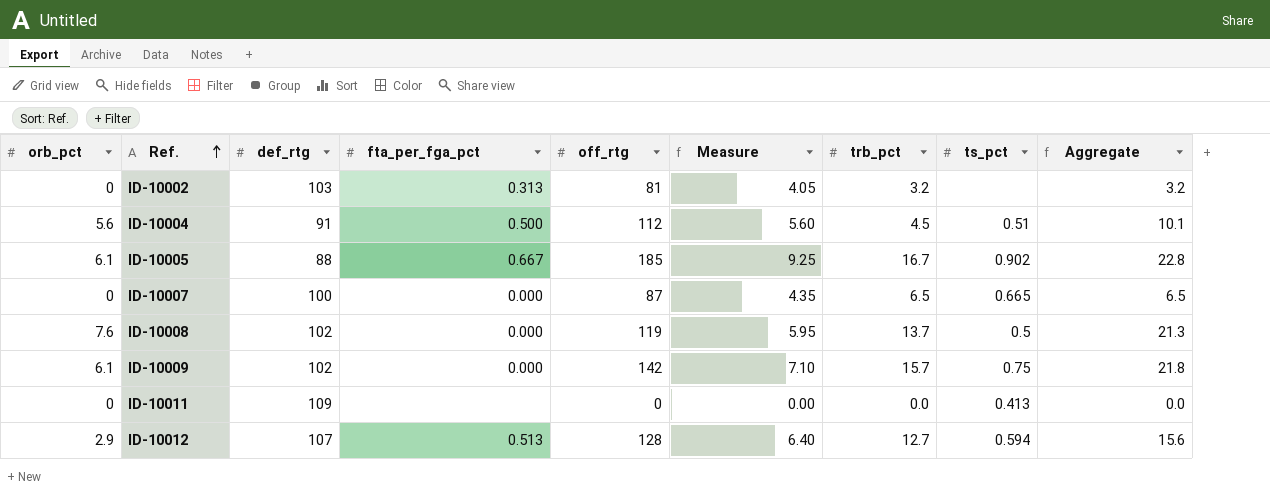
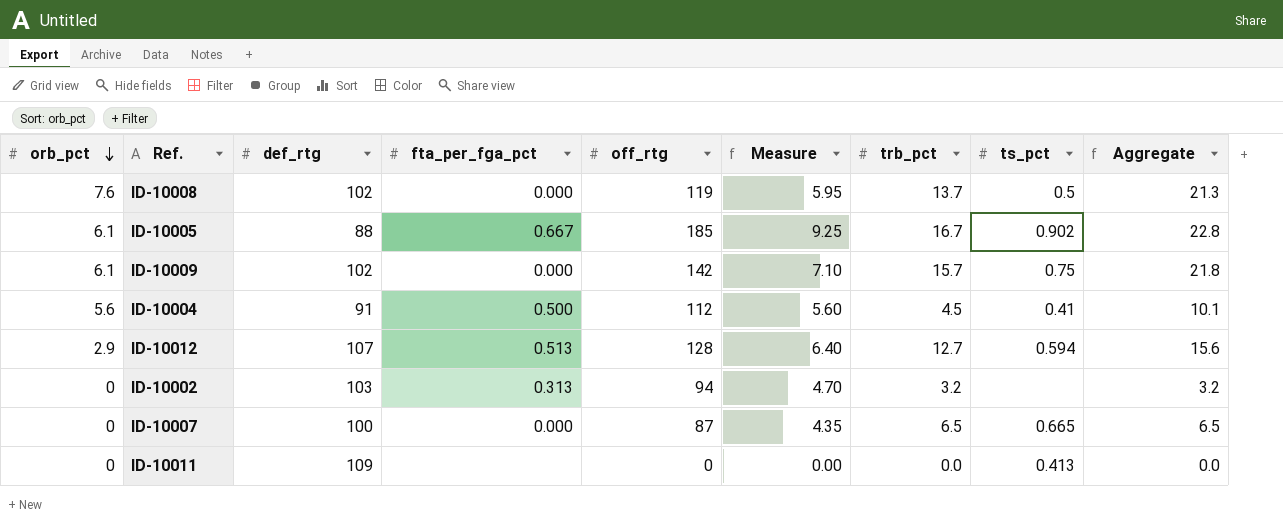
row order: Ref. ascending -> orb_pct descending
ID-10004 | ts_pct: 0.51 -> 0.41
ID-10002 | off_rtg: 81 -> 94
ID-10002 | Measure: 4.05 -> 4.70

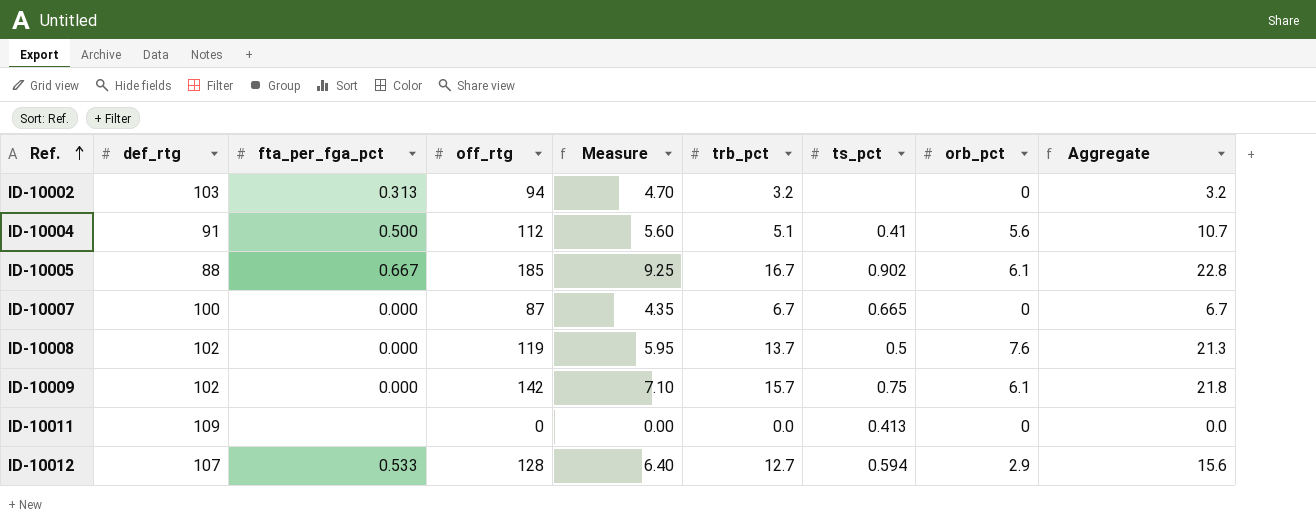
row order: orb_pct descending -> Ref. ascending
column orb_pct | position: 1 -> 8
ID-10004 | trb_pct: 4.5 -> 5.1
ID-10004 | Aggregate: 10.1 -> 10.7
ID-10007 | trb_pct: 6.5 -> 6.7
ID-10007 | Aggregate: 6.5 -> 6.7
ID-10012 | fta_per_fga_pct: 0.513 -> 0.533

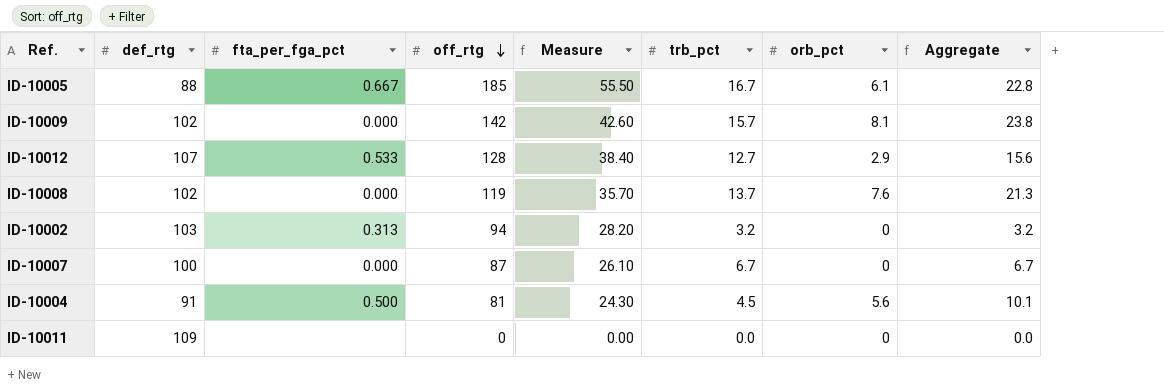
row order: Ref. ascending -> off_rtg descending
column ts_pct | position: 7 -> none
column Measure | formula: [off_rtg] * 0.05 -> [off_rtg] * 0.3
ID-10009 | orb_pct: 6.1 -> 8.1
ID-10009 | Aggregate: 21.8 -> 23.8
ID-10004 | off_rtg: 112 -> 81
ID-10004 | trb_pct: 5.1 -> 4.5
ID-10004 | Aggregate: 10.7 -> 10.1

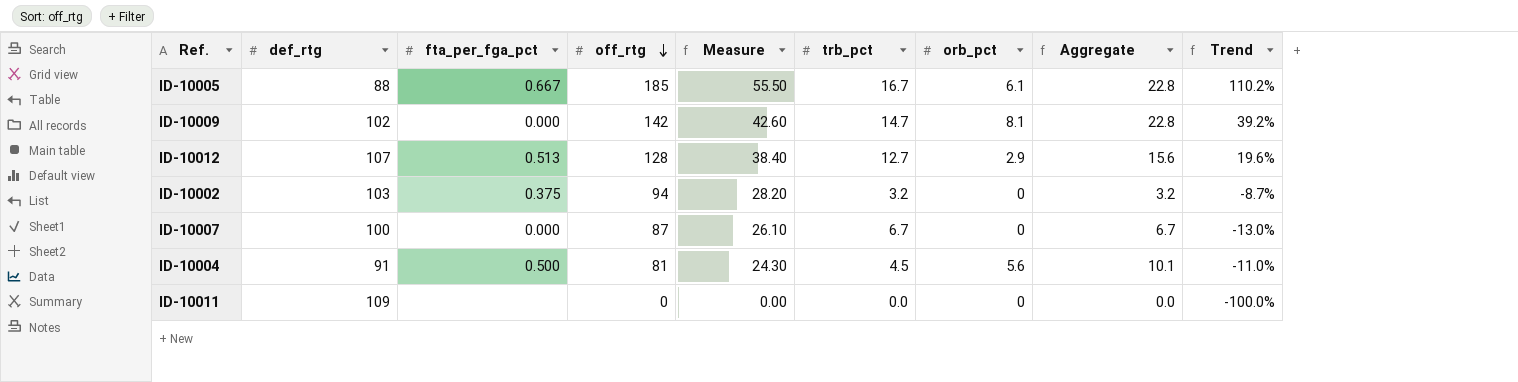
column Trend | formula: none -> ([off_rtg] - [def_rtg]) / [def_rtg]
row ID-10008: 102 | 0.000 | 119 | 35.70 | 13.7 | 7.6 | 21.3 -> none
ID-10009 | trb_pct: 15.7 -> 14.7
ID-10009 | Aggregate: 23.8 -> 22.8
ID-10012 | fta_per_fga_pct: 0.533 -> 0.513
ID-10002 | fta_per_fga_pct: 0.313 -> 0.375

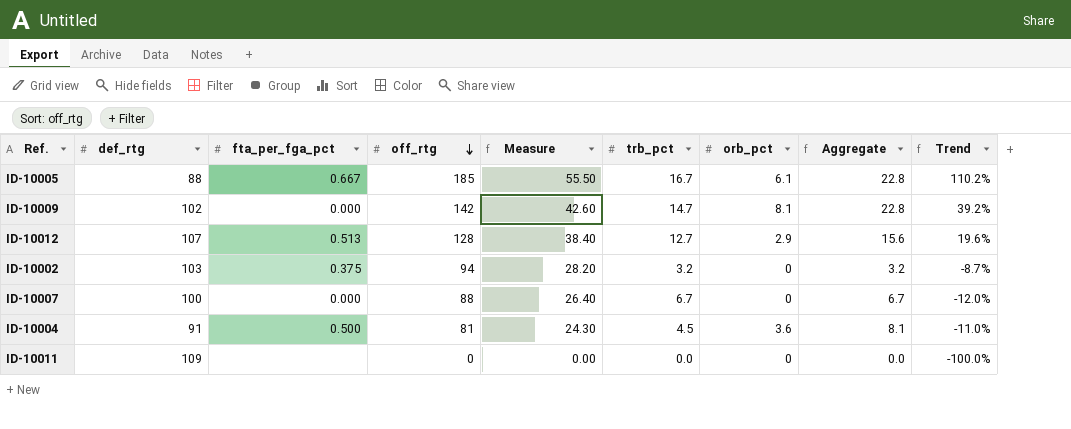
ID-10007 | off_rtg: 87 -> 88
ID-10007 | Measure: 26.10 -> 26.40
ID-10007 | Trend: -13.0% -> -12.0%
ID-10004 | orb_pct: 5.6 -> 3.6
ID-10004 | Aggregate: 10.1 -> 8.1

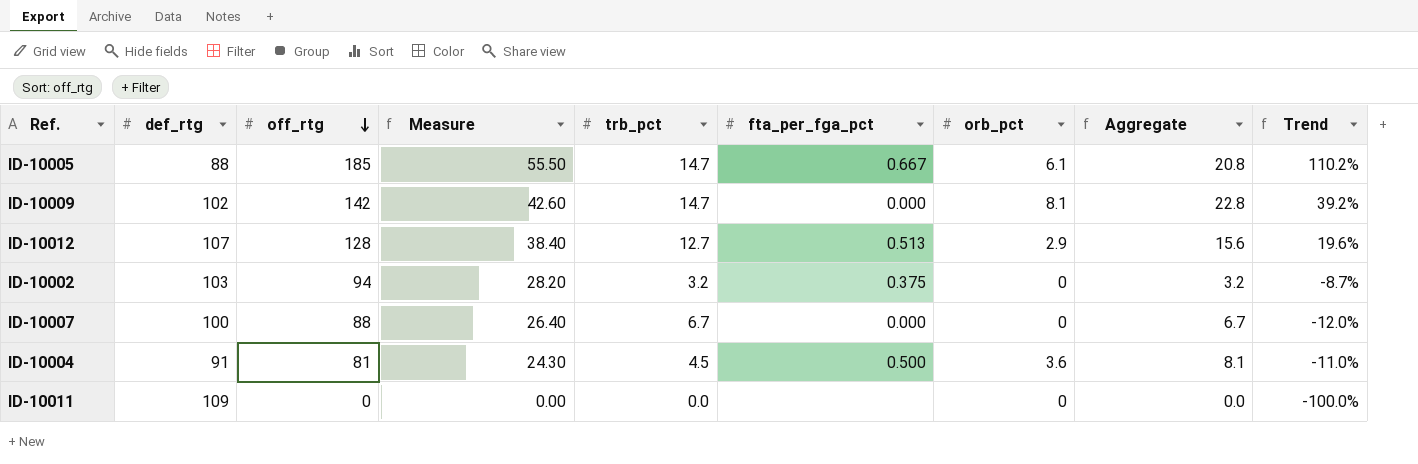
column fta_per_fga_pct | position: 3 -> 6
ID-10005 | trb_pct: 16.7 -> 14.7
ID-10005 | Aggregate: 22.8 -> 20.8

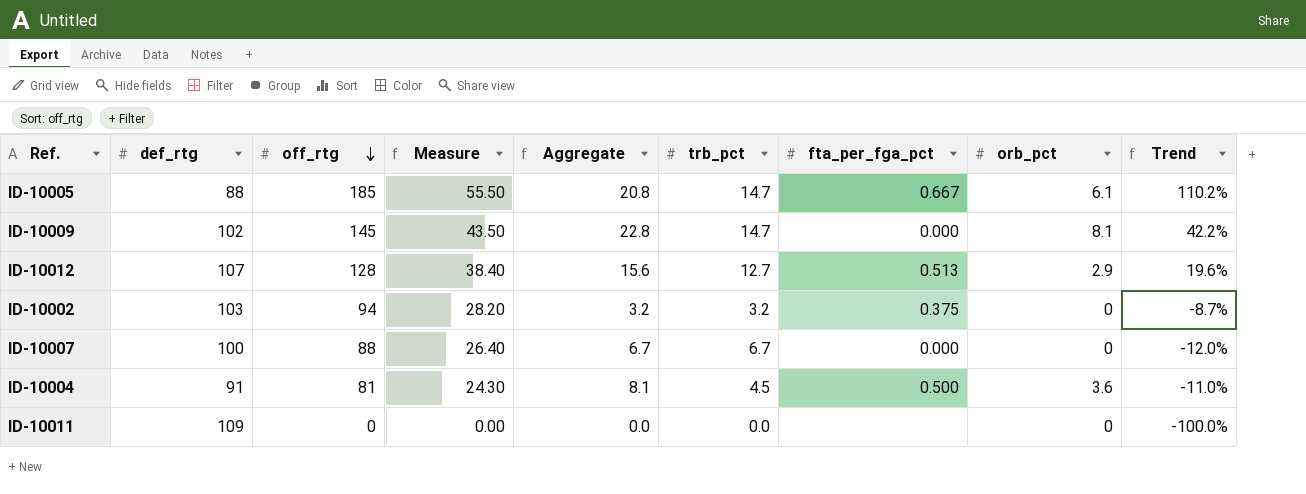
column Aggregate | position: 8 -> 5
ID-10009 | off_rtg: 142 -> 145
ID-10009 | Measure: 42.60 -> 43.50
ID-10009 | Trend: 39.2% -> 42.2%

